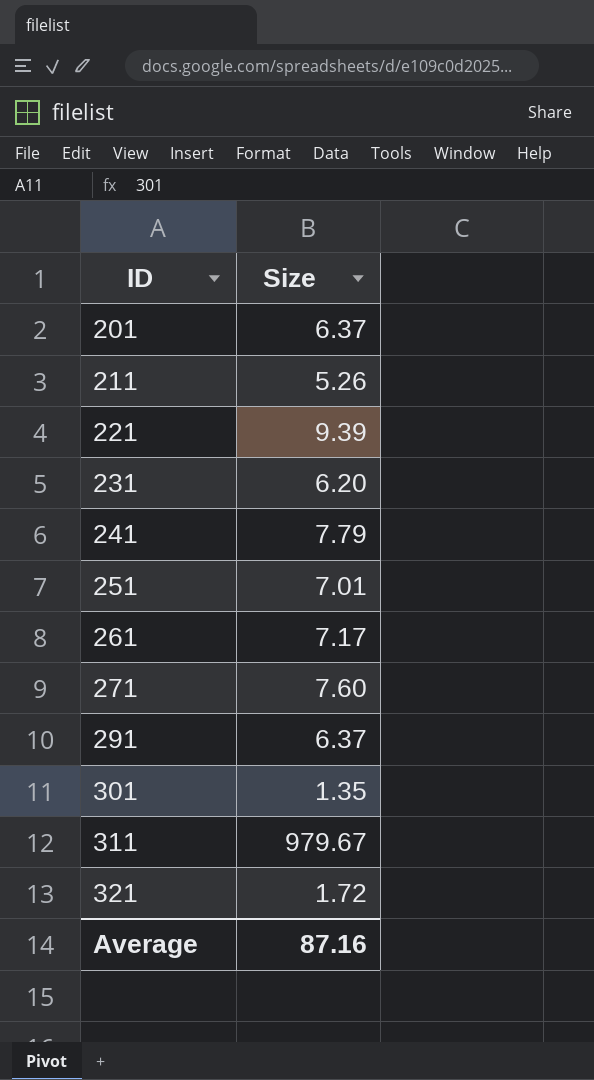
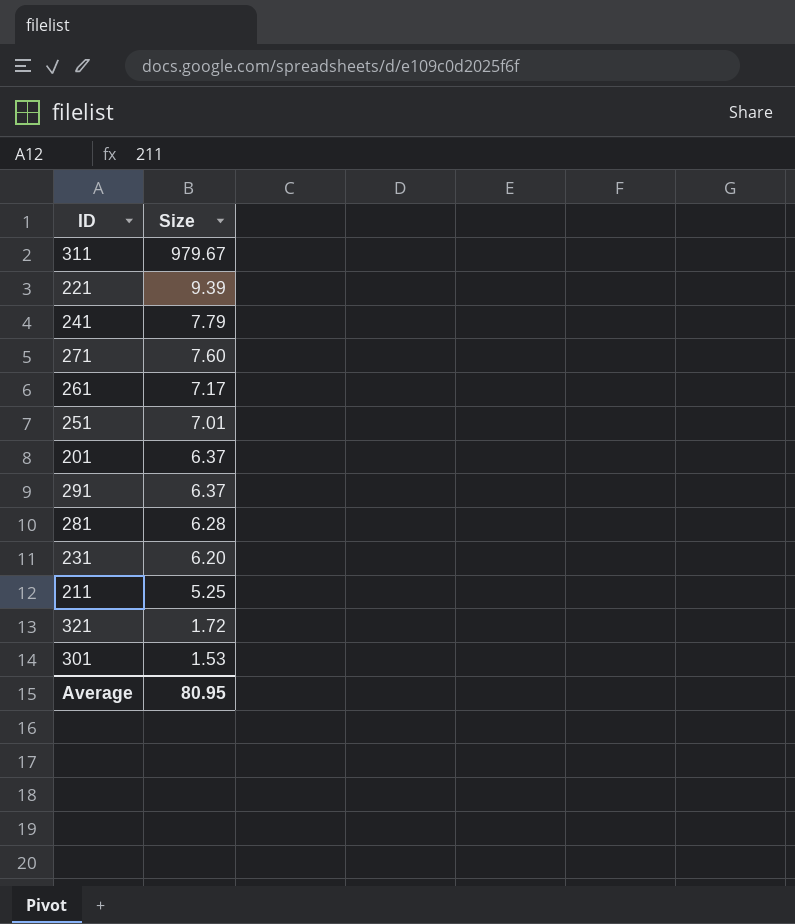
row order: ID ascending -> Size descending
row 281: none -> 6.28
211 | Size: 5.26 -> 5.25
301 | Size: 1.35 -> 1.53
Average | Size: 87.16 -> 80.95

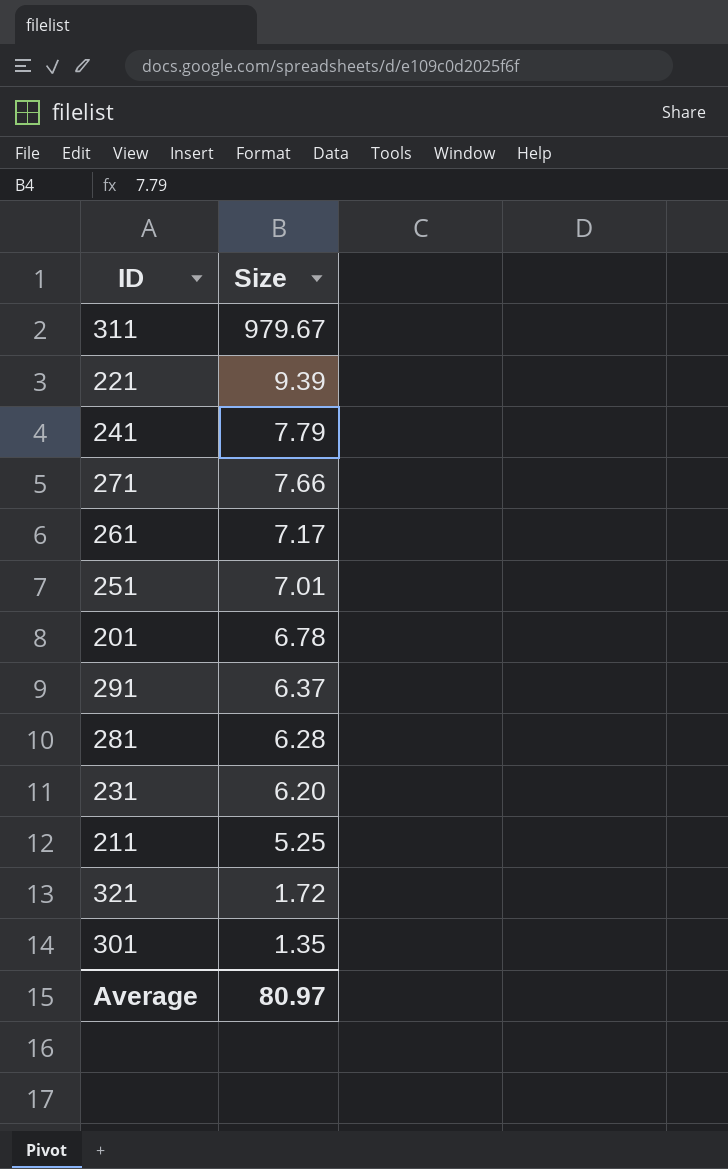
271 | Size: 7.60 -> 7.66
201 | Size: 6.37 -> 6.78
301 | Size: 1.53 -> 1.35
Average | Size: 80.95 -> 80.97

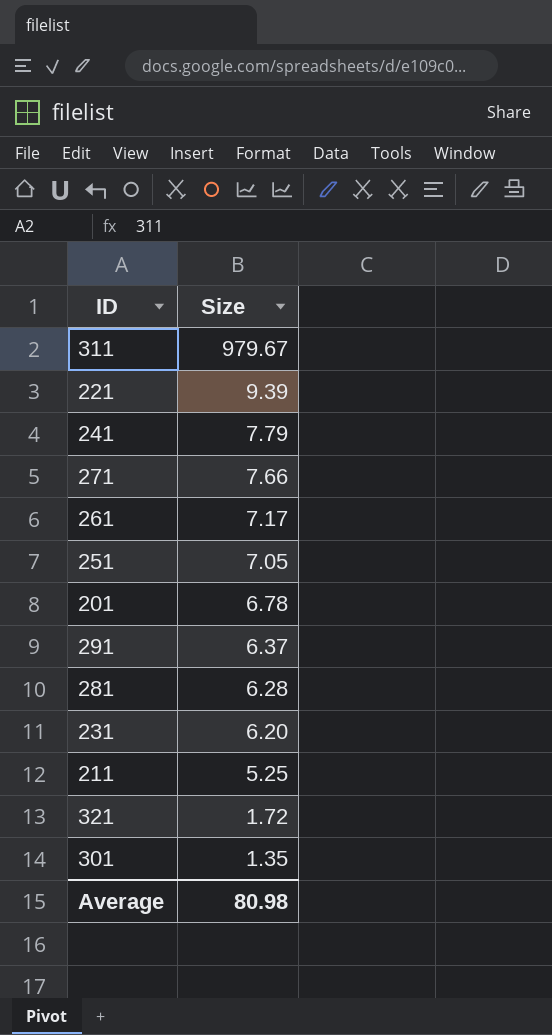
251 | Size: 7.01 -> 7.05
Average | Size: 80.97 -> 80.98

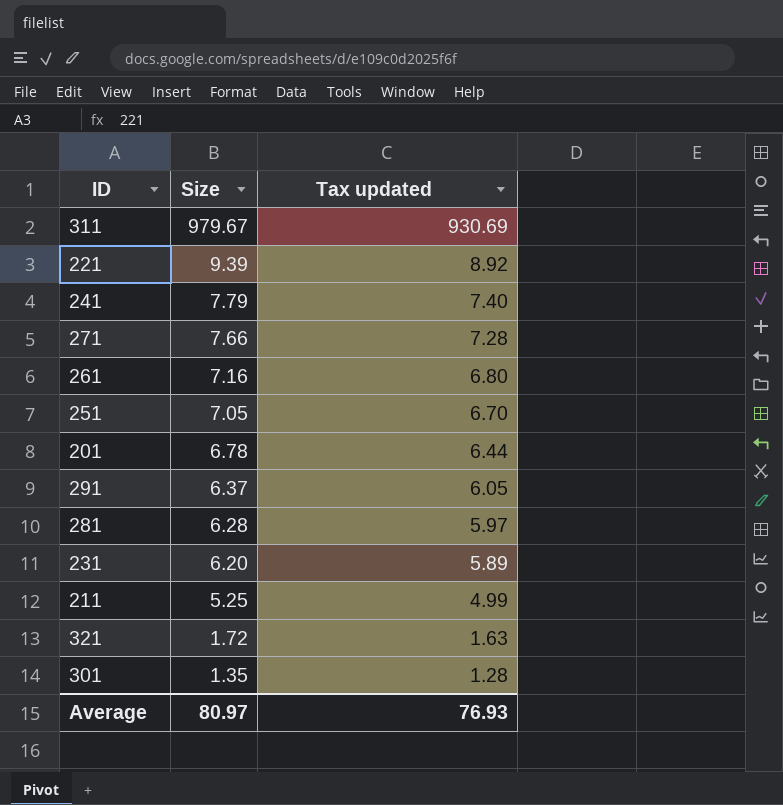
column Tax updated | formula: none -> [Size] * 0.95
261 | Size: 7.17 -> 7.16
Average | Size: 80.98 -> 80.97

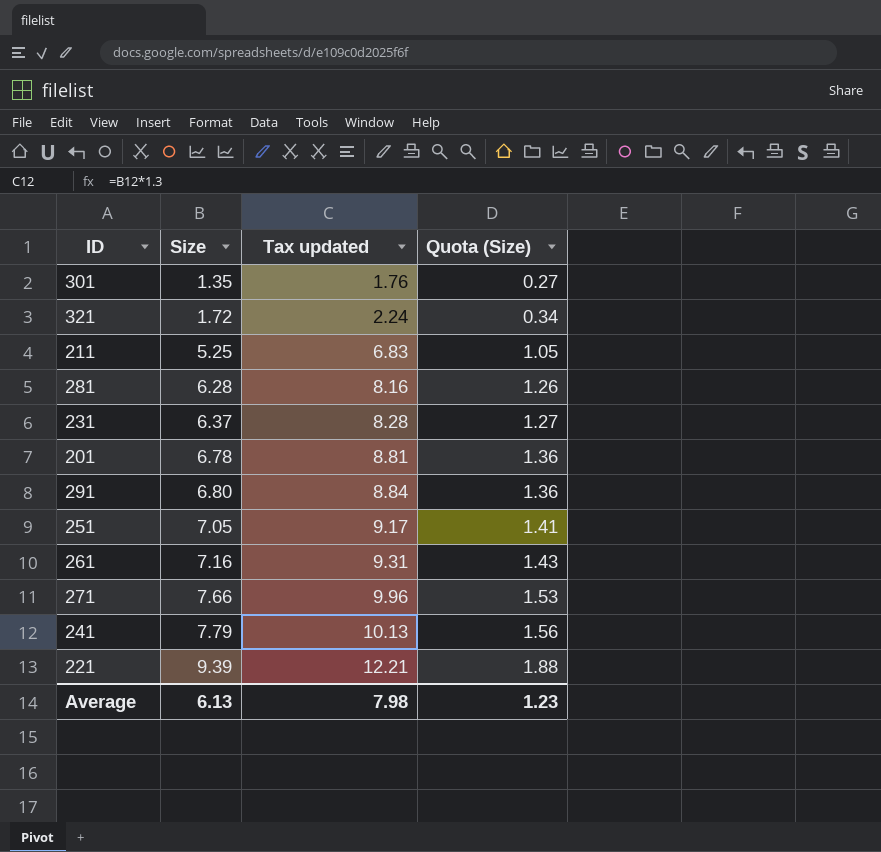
row order: Size descending -> Size ascending
column Tax updated | formula: [Size] * 0.95 -> [Size] * 1.3
column Quota (Size) | formula: none -> [Size] * 0.2
row 311: 979.67 | 930.69 -> none
231 | Size: 6.20 -> 6.37
291 | Size: 6.37 -> 6.80
Average | Size: 80.97 -> 6.13
Average | Tax updated: 76.93 -> 7.98

